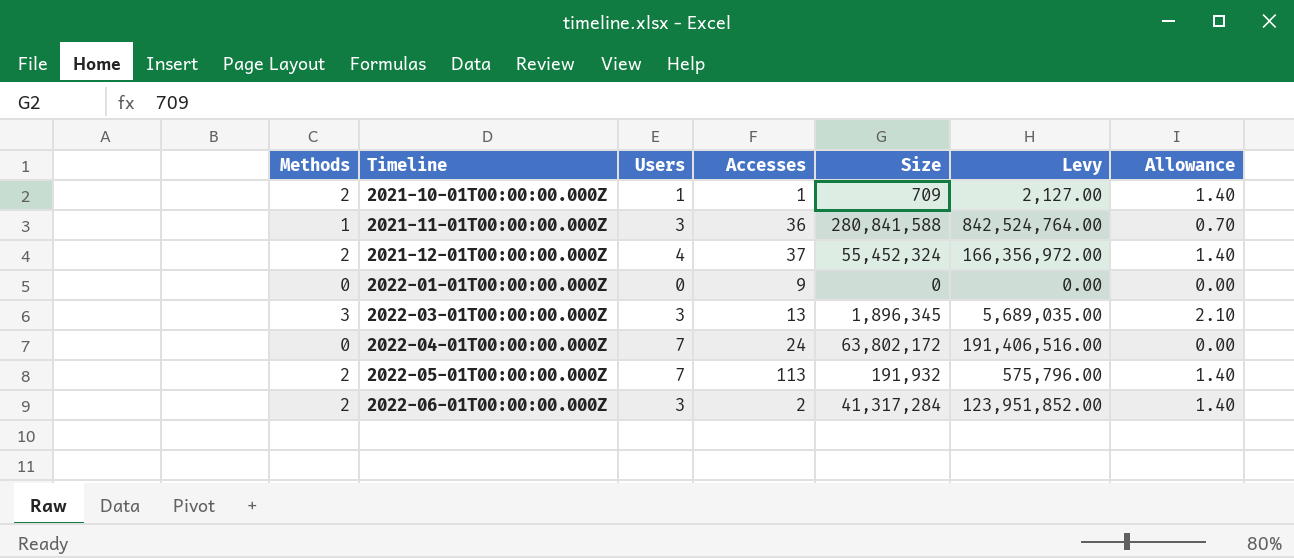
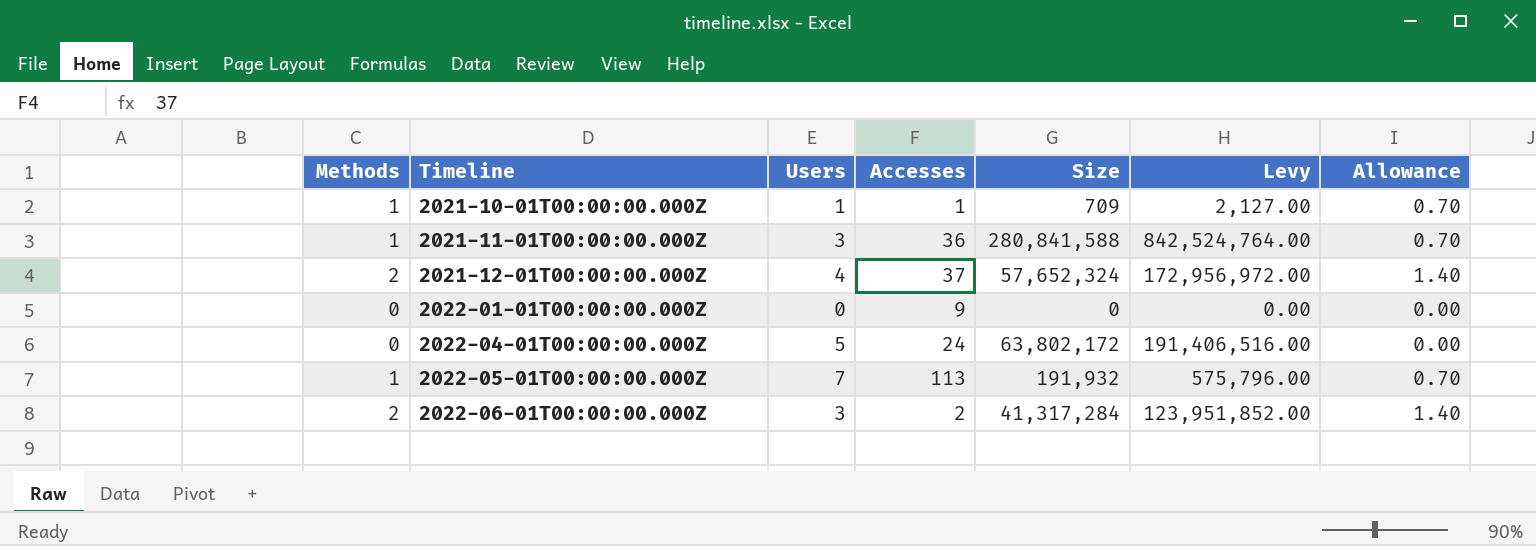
row 2022-03-01T00:00:00.000Z: 3 | 3 | 13 | 1,896,345 | 5,689,035.00 | 2.10 -> none
2021-10-01T00:00:00.000Z | Methods: 2 -> 1
2021-10-01T00:00:00.000Z | Allowance: 1.40 -> 0.70
2021-12-01T00:00:00.000Z | Size: 55,452,324 -> 57,652,324
2021-12-01T00:00:00.000Z | Levy: 166,356,972.00 -> 172,956,972.00
2022-04-01T00:00:00.000Z | Users: 7 -> 5
2022-05-01T00:00:00.000Z | Methods: 2 -> 1
2022-05-01T00:00:00.000Z | Allowance: 1.40 -> 0.70

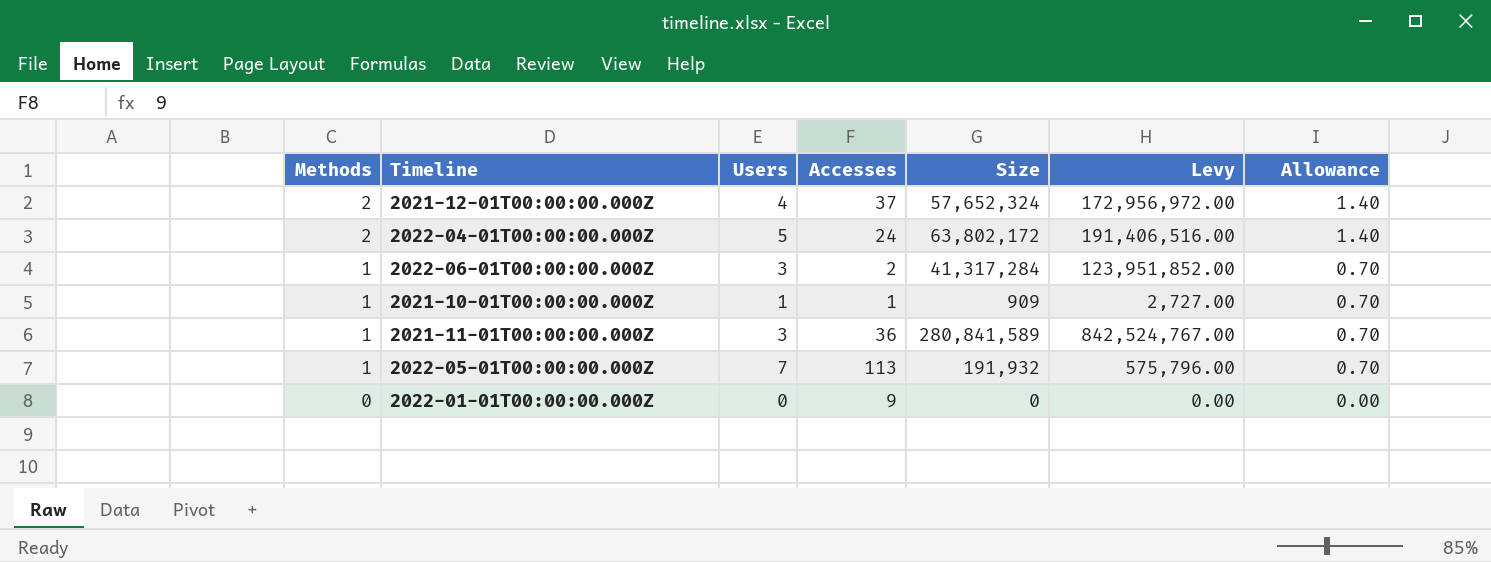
row order: Timeline ascending -> Methods descending
2022-04-01T00:00:00.000Z | Methods: 0 -> 2
2022-04-01T00:00:00.000Z | Allowance: 0.00 -> 1.40
2022-06-01T00:00:00.000Z | Methods: 2 -> 1
2022-06-01T00:00:00.000Z | Allowance: 1.40 -> 0.70
2021-10-01T00:00:00.000Z | Size: 709 -> 909
2021-10-01T00:00:00.000Z | Levy: 2,127.00 -> 2,727.00
2021-11-01T00:00:00.000Z | Size: 280,841,588 -> 280,841,589
2021-11-01T00:00:00.000Z | Levy: 842,524,764.00 -> 842,524,767.00

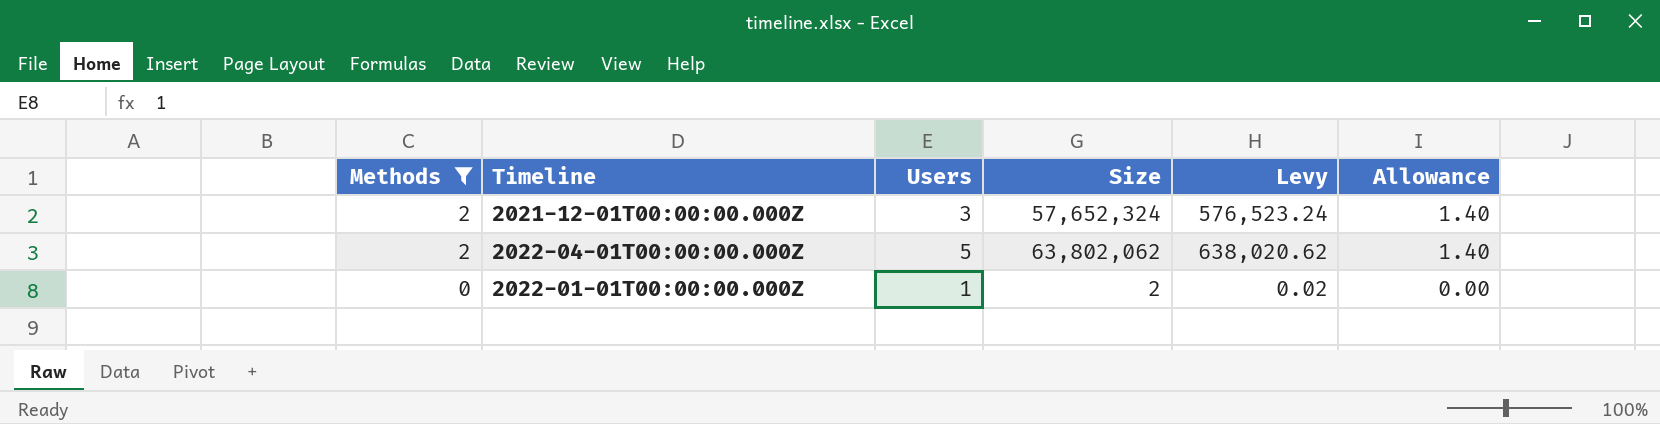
filter: none -> Methods != 1
column Accesses | position: 4 -> none
column Levy | formula: [Size] * 3 -> [Size] * 0.01
2021-12-01T00:00:00.000Z | Users: 4 -> 3
2022-04-01T00:00:00.000Z | Size: 63,802,172 -> 63,802,062
2022-01-01T00:00:00.000Z | Users: 0 -> 1
2022-01-01T00:00:00.000Z | Size: 0 -> 2

